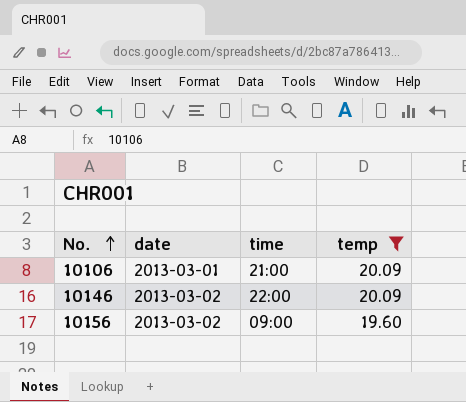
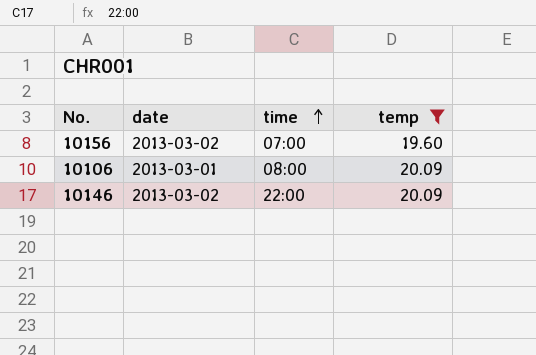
row order: No. ascending -> time ascending
10156 | time: 09:00 -> 07:00
10106 | time: 21:00 -> 08:00

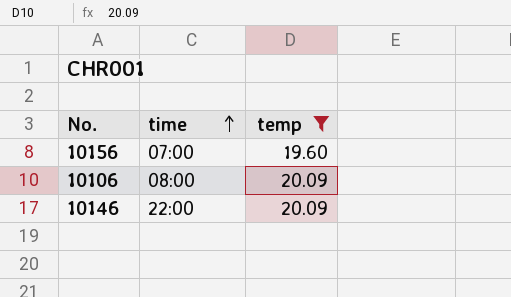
column date | position: 2 -> none

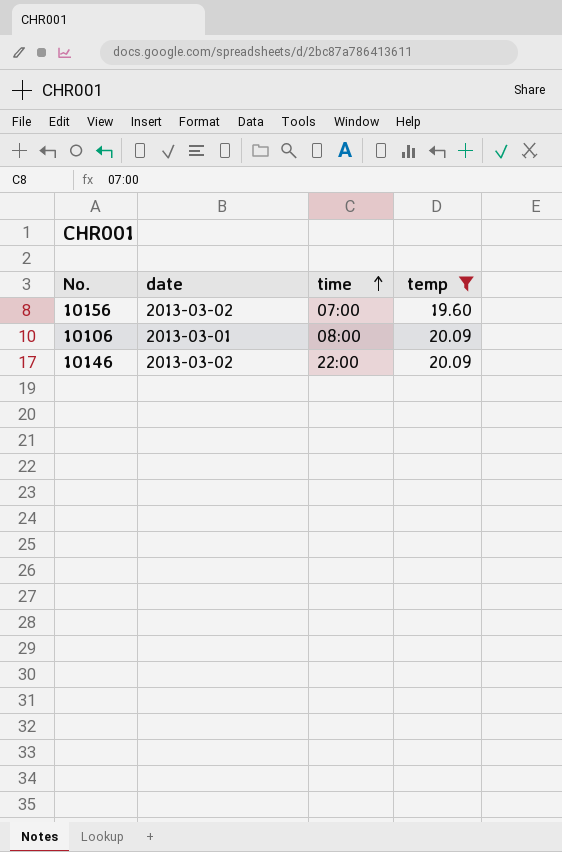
column date | position: none -> 2

